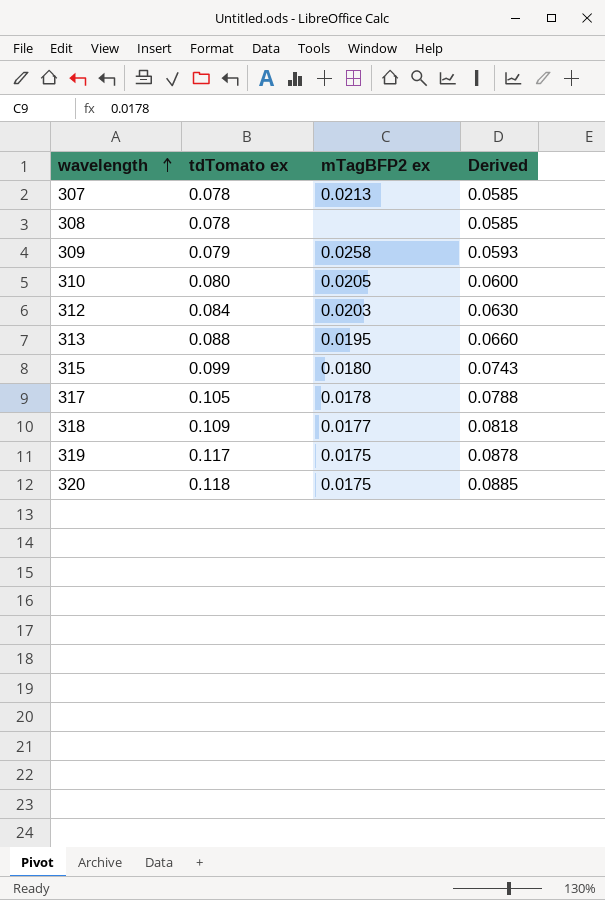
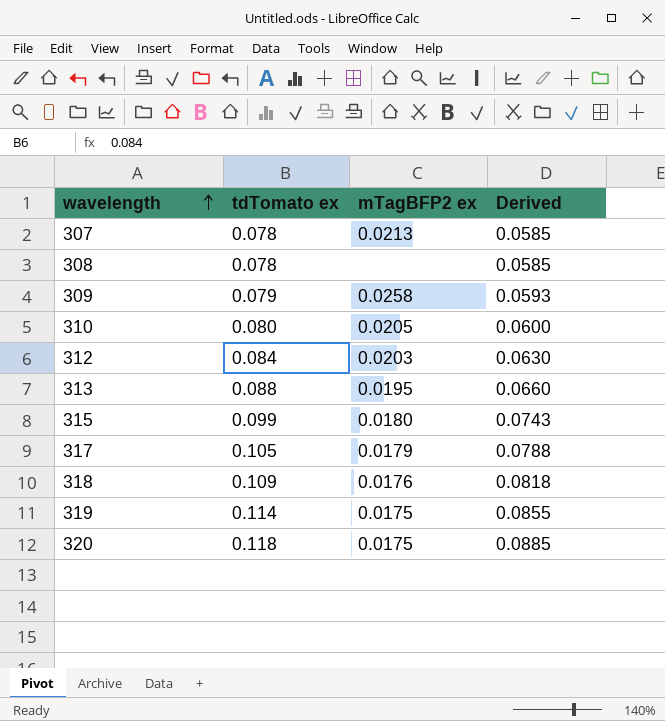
317 | mTagBFP2 ex: 0.0178 -> 0.0179
318 | mTagBFP2 ex: 0.0177 -> 0.0176
319 | tdTomato ex: 0.117 -> 0.114
319 | Derived: 0.0878 -> 0.0855

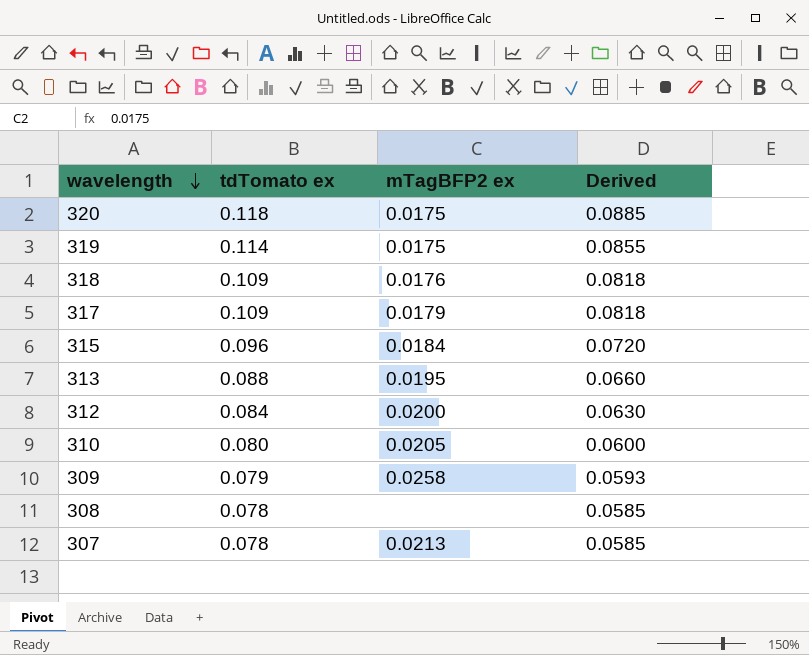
row order: wavelength ascending -> wavelength descending
317 | tdTomato ex: 0.105 -> 0.109
317 | Derived: 0.0788 -> 0.0818
315 | tdTomato ex: 0.099 -> 0.096
315 | mTagBFP2 ex: 0.0180 -> 0.0184
315 | Derived: 0.0743 -> 0.0720
312 | mTagBFP2 ex: 0.0203 -> 0.0200

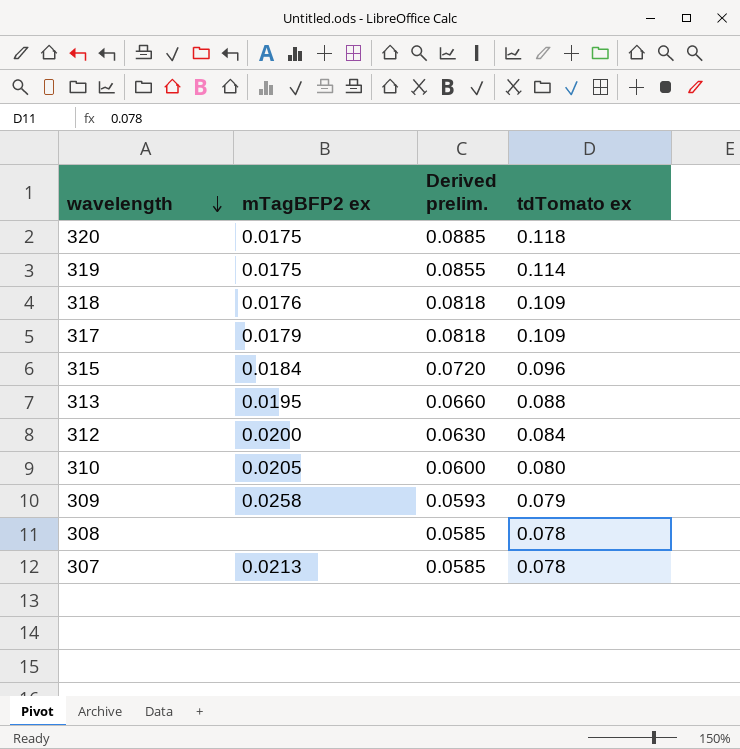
column name: Derived -> Derived prelim.
column tdTomato ex | position: 2 -> 4

